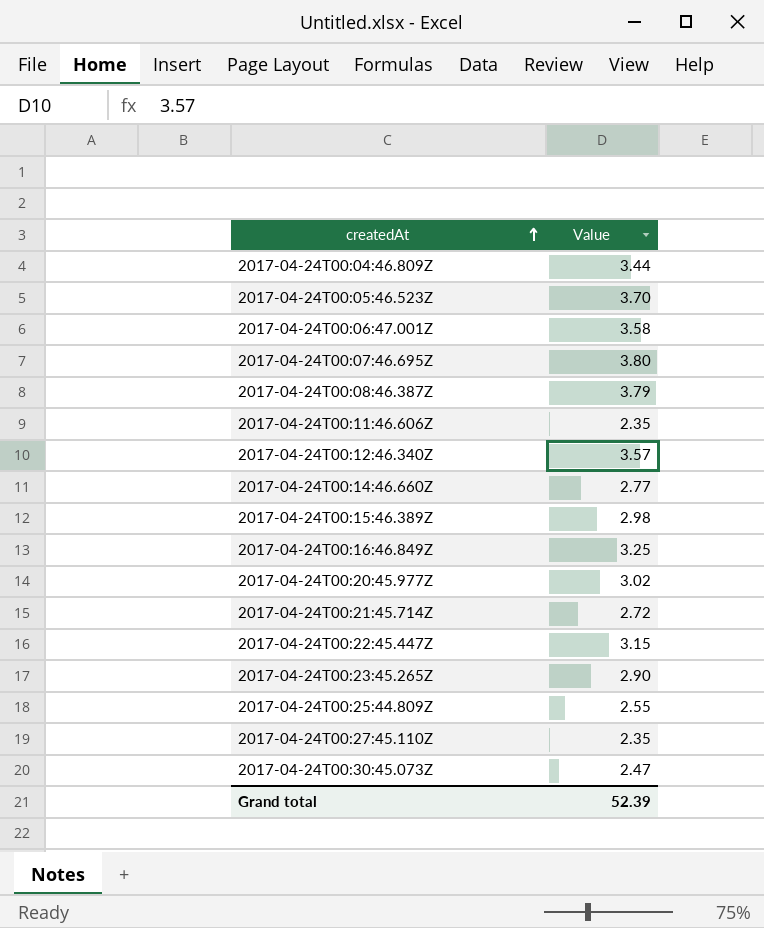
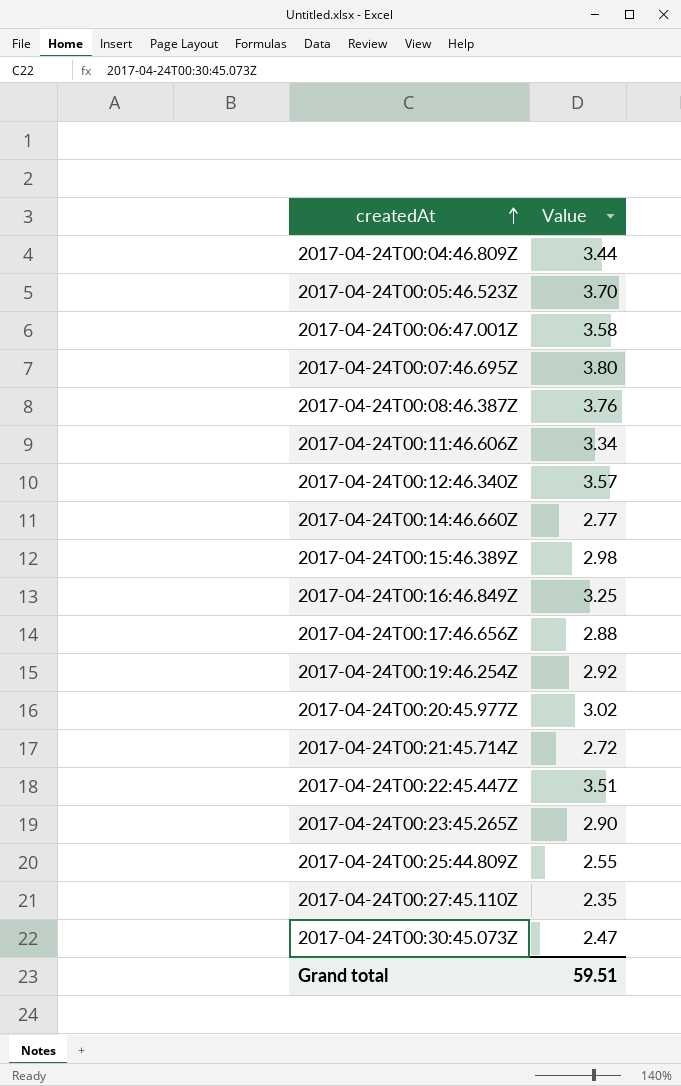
2017-04-24T00:08:46.387Z | Value: 3.79 -> 3.76
2017-04-24T00:11:46.606Z | Value: 2.35 -> 3.34
row 2017-04-24T00:17:46.656Z: none -> 2.88
row 2017-04-24T00:19:46.254Z: none -> 2.92
2017-04-24T00:22:45.447Z | Value: 3.15 -> 3.51
Grand total | Value: 52.39 -> 59.51

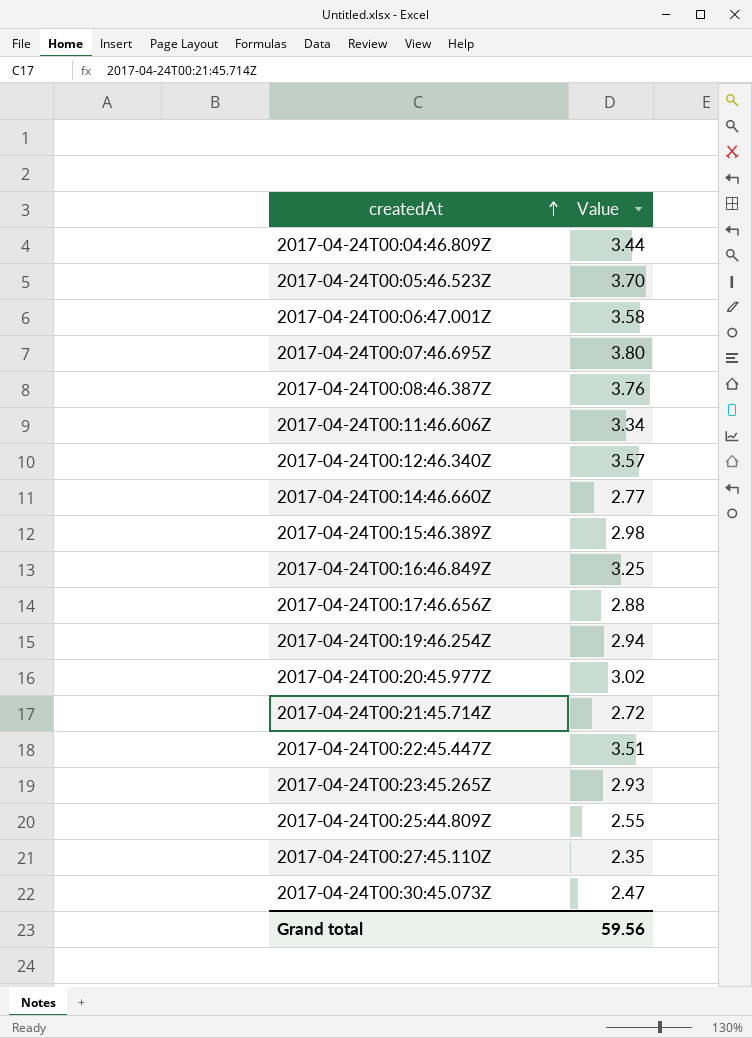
2017-04-24T00:19:46.254Z | Value: 2.92 -> 2.94
2017-04-24T00:23:45.265Z | Value: 2.90 -> 2.93
Grand total | Value: 59.51 -> 59.56

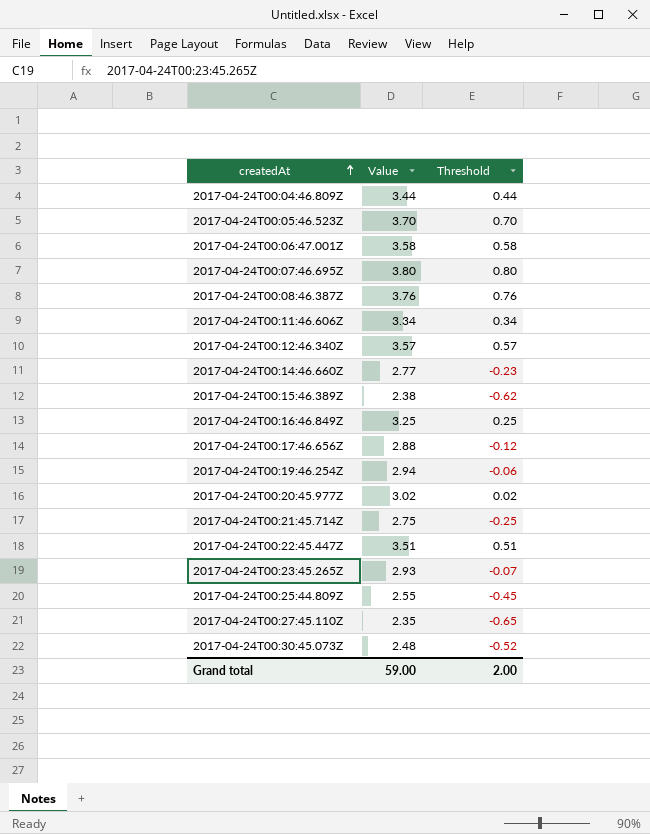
column Threshold | formula: none -> [Value] - 3
2017-04-24T00:15:46.389Z | Value: 2.98 -> 2.38
2017-04-24T00:21:45.714Z | Value: 2.72 -> 2.75
2017-04-24T00:30:45.073Z | Value: 2.47 -> 2.48
Grand total | Value: 59.56 -> 59.00

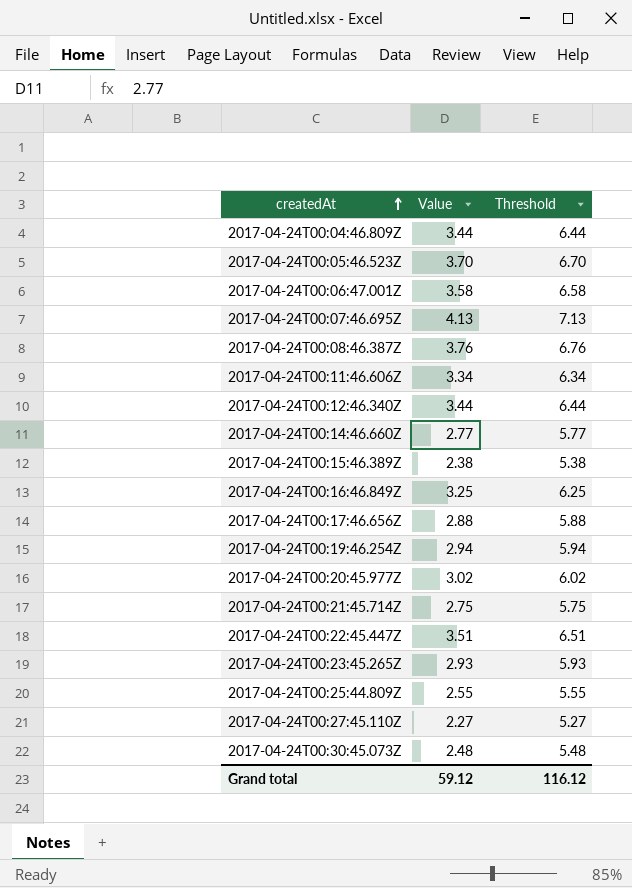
column Threshold | formula: [Value] - 3 -> [Value] + 3
2017-04-24T00:07:46.695Z | Value: 3.80 -> 4.13
2017-04-24T00:12:46.340Z | Value: 3.57 -> 3.44
2017-04-24T00:27:45.110Z | Value: 2.35 -> 2.27
Grand total | Value: 59.00 -> 59.12
Grand total | Threshold: 2.00 -> 116.12

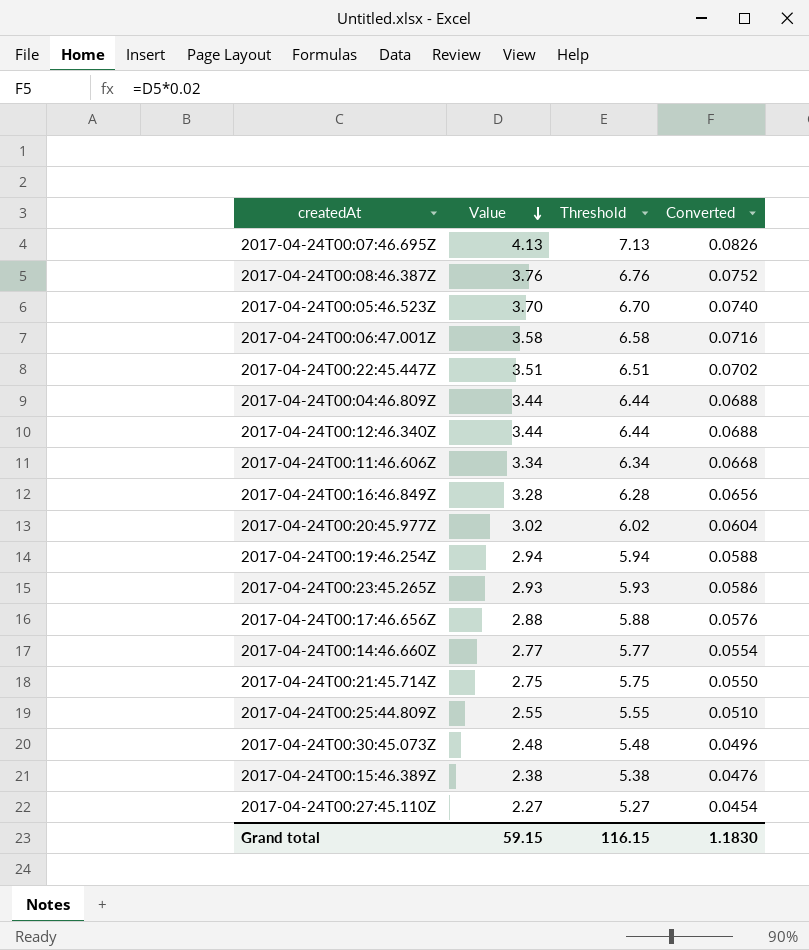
row order: createdAt ascending -> Value descending
column Converted | formula: none -> [Value] * 0.02
2017-04-24T00:16:46.849Z | Value: 3.25 -> 3.28
2017-04-24T00:16:46.849Z | Threshold: 6.25 -> 6.28
Grand total | Value: 59.12 -> 59.15
Grand total | Threshold: 116.12 -> 116.15

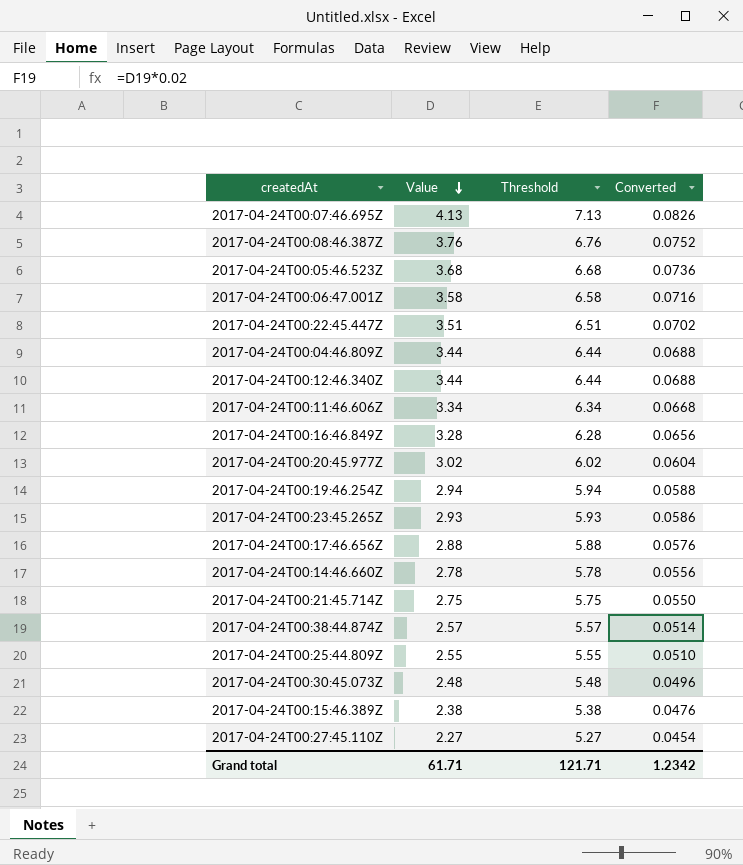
2017-04-24T00:05:46.523Z | Value: 3.70 -> 3.68
2017-04-24T00:05:46.523Z | Threshold: 6.70 -> 6.68
2017-04-24T00:05:46.523Z | Converted: 0.0740 -> 0.0736
2017-04-24T00:14:46.660Z | Value: 2.77 -> 2.78
2017-04-24T00:14:46.660Z | Threshold: 5.77 -> 5.78
2017-04-24T00:14:46.660Z | Converted: 0.0554 -> 0.0556
row 2017-04-24T00:38:44.874Z: none -> 2.57 | 5.57 | 0.0514
Grand total | Value: 59.15 -> 61.71
Grand total | Threshold: 116.15 -> 121.71
Grand total | Converted: 1.1830 -> 1.2342

